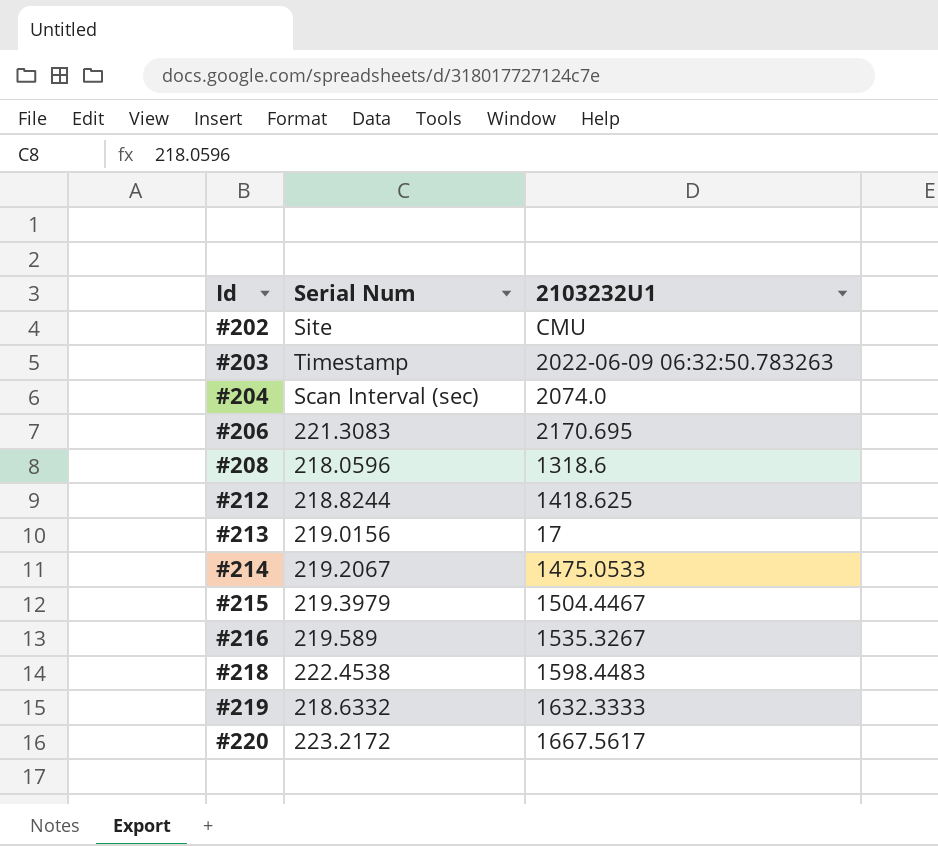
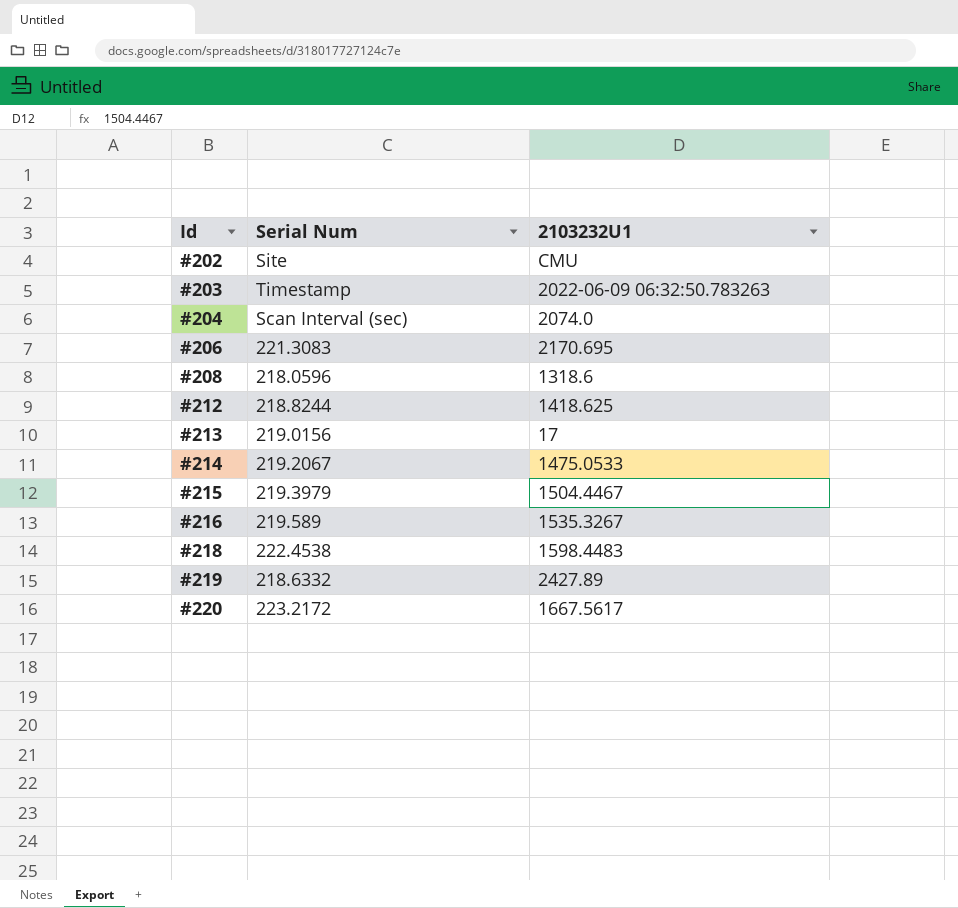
#219 | 2103232U1: 1632.3333 -> 2427.89

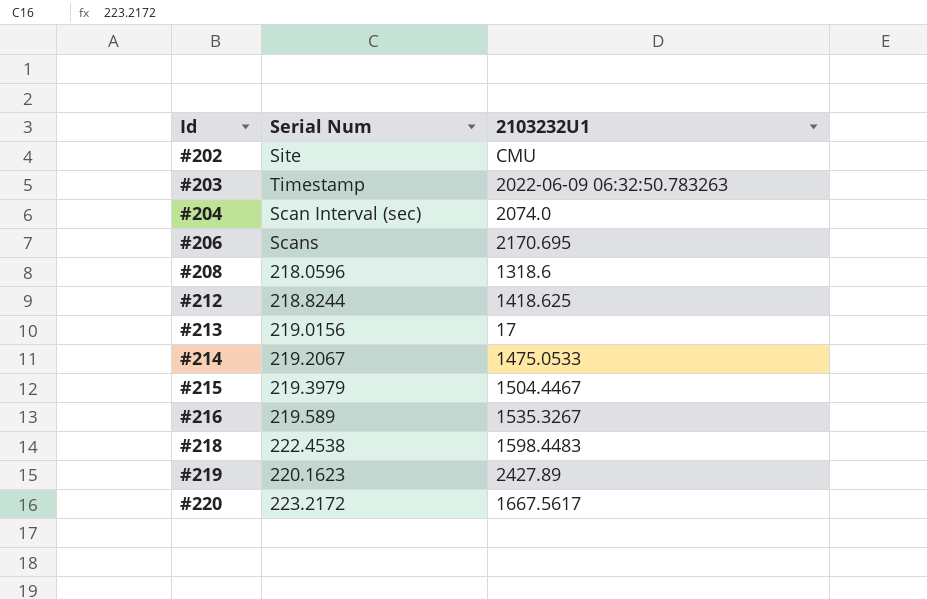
#206 | Serial Num: 221.3083 -> Scans
#219 | Serial Num: 218.6332 -> 220.1623

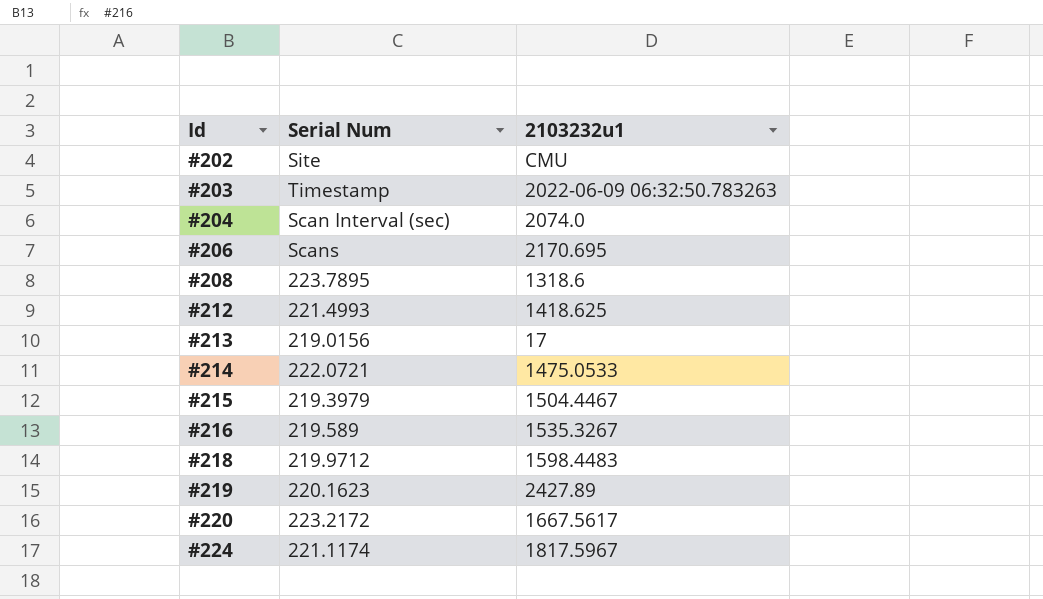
column name: 2103232U1 -> 2103232u1
#208 | Serial Num: 218.0596 -> 223.7895
#212 | Serial Num: 218.8244 -> 221.4993
#214 | Serial Num: 219.2067 -> 222.0721
#218 | Serial Num: 222.4538 -> 219.9712
row #224: none -> 221.1174 | 1817.5967

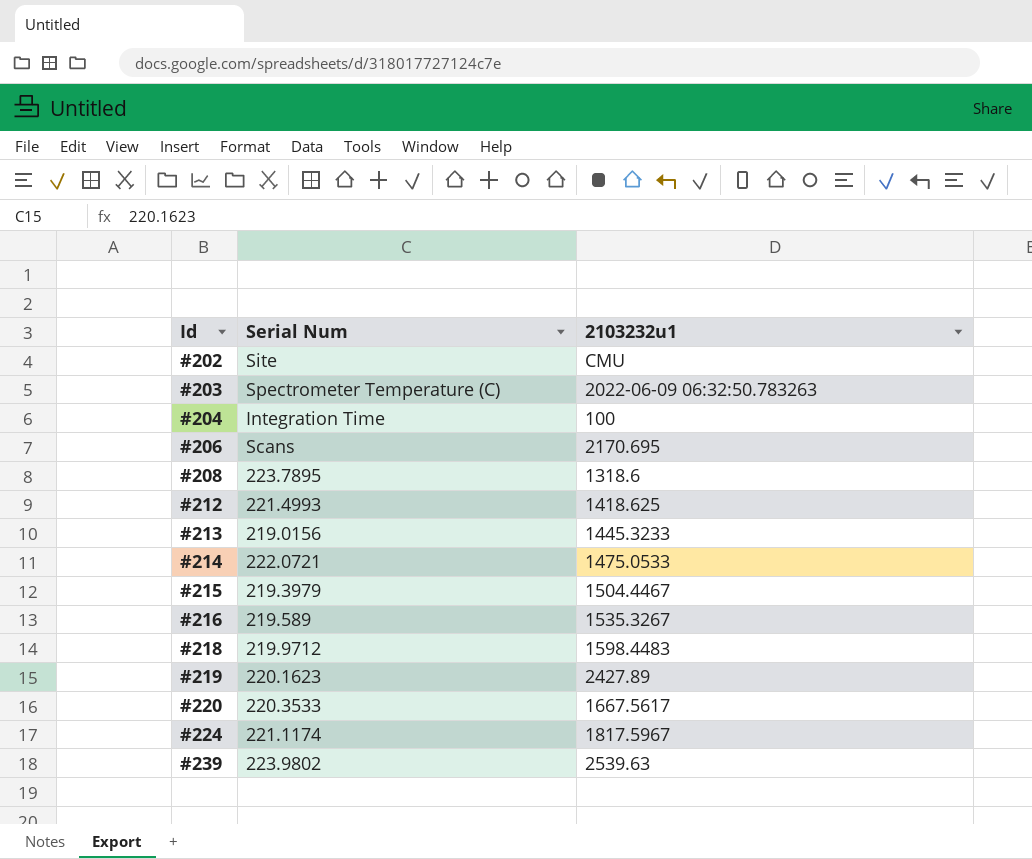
#203 | Serial Num: Timestamp -> Spectrometer Temperature (C)
#204 | Serial Num: Scan Interval (sec) -> Integration Time
#204 | 2103232u1: 2074.0 -> 100
#213 | 2103232u1: 17 -> 1445.3233
#220 | Serial Num: 223.2172 -> 220.3533
row #239: none -> 223.9802 | 2539.63

